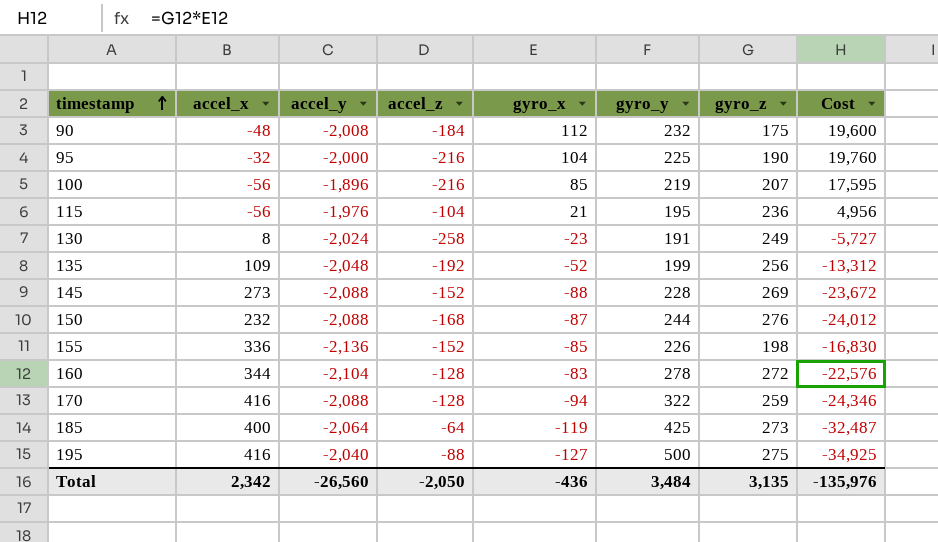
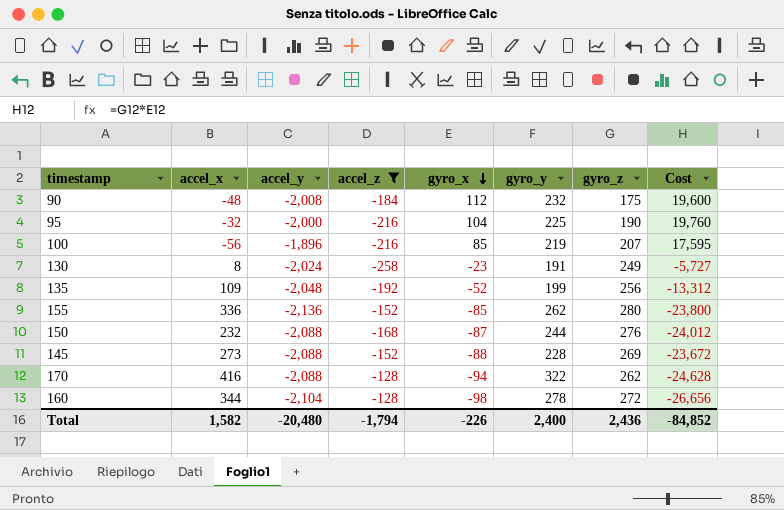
filter: none -> accel_z <= -128
row order: timestamp ascending -> gyro_x descending
155 | gyro_y: 226 -> 262
155 | gyro_z: 198 -> 280
155 | Cost: -16,830 -> -23,800
170 | gyro_z: 259 -> 262
170 | Cost: -24,346 -> -24,628
160 | gyro_x: -83 -> -98
160 | Cost: -22,576 -> -26,656
Total | accel_x: 2,342 -> 1,582
Total | accel_y: -26,560 -> -20,480
Total | accel_z: -2,050 -> -1,794
Total | gyro_x: -436 -> -226
Total | gyro_y: 3,484 -> 2,400
Total | gyro_z: 3,135 -> 2,436
Total | Cost: -135,976 -> -84,852

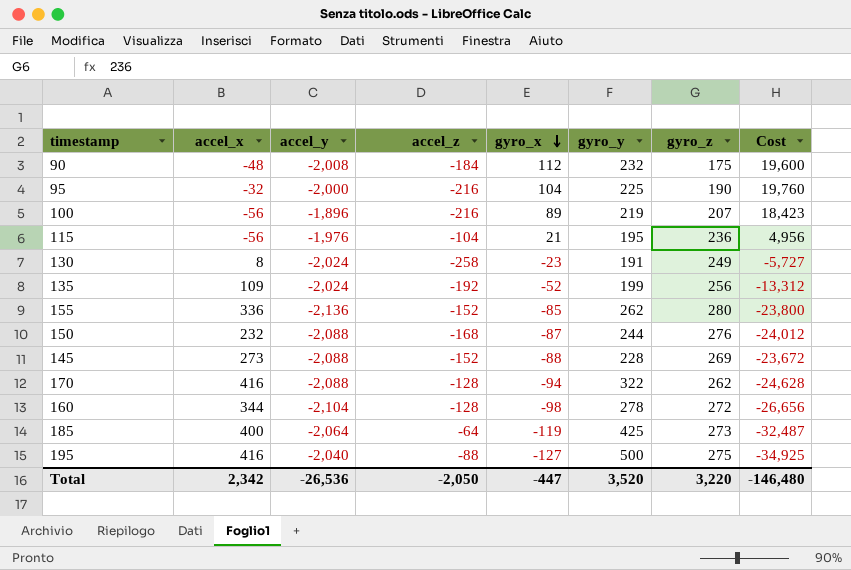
filter: accel_z <= -128 -> none
100 | gyro_x: 85 -> 89
100 | Cost: 17,595 -> 18,423
135 | accel_y: -2,048 -> -2,024
Total | accel_x: 1,582 -> 2,342
Total | accel_y: -20,480 -> -26,536
Total | accel_z: -1,794 -> -2,050
Total | gyro_x: -226 -> -447
Total | gyro_y: 2,400 -> 3,520
Total | gyro_z: 2,436 -> 3,220
Total | Cost: -84,852 -> -146,480

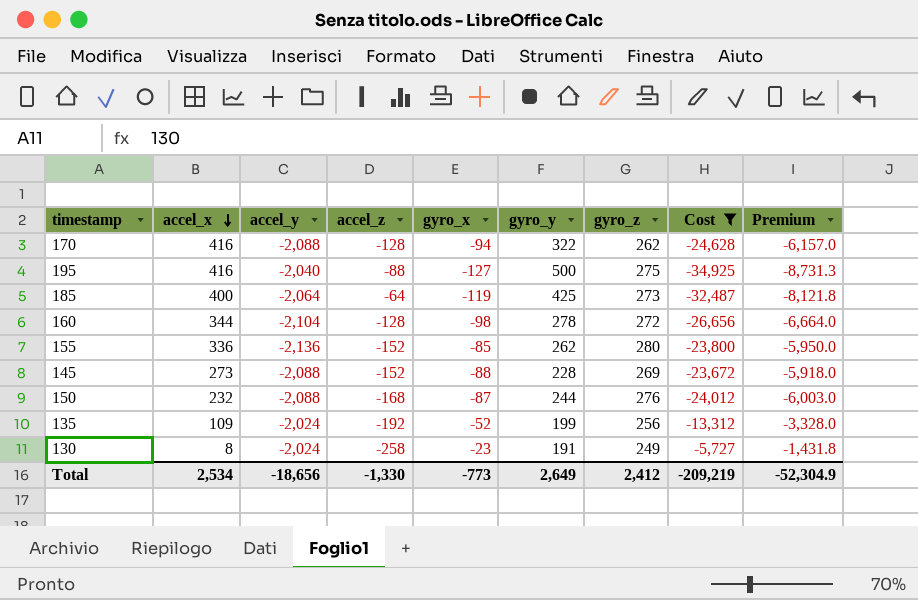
filter: none -> Cost <= -5,727
row order: gyro_x descending -> accel_x descending
column Premium | formula: none -> [Cost] * 0.25
Total | accel_x: 2,342 -> 2,534
Total | accel_y: -26,536 -> -18,656
Total | accel_z: -2,050 -> -1,330
Total | gyro_x: -447 -> -773
Total | gyro_y: 3,520 -> 2,649
Total | gyro_z: 3,220 -> 2,412
Total | Cost: -146,480 -> -209,219

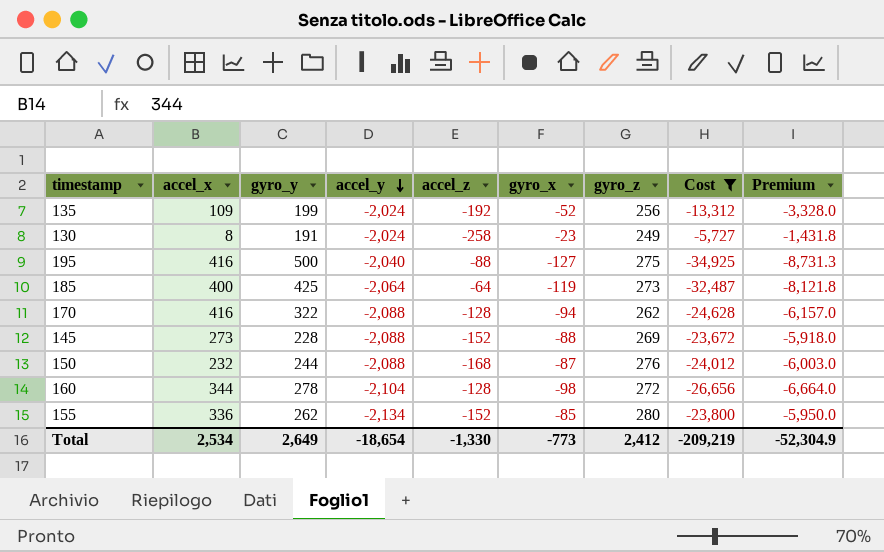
row order: accel_x descending -> accel_y descending
column gyro_y | position: 6 -> 3
155 | accel_y: -2,136 -> -2,134
Total | accel_y: -18,656 -> -18,654

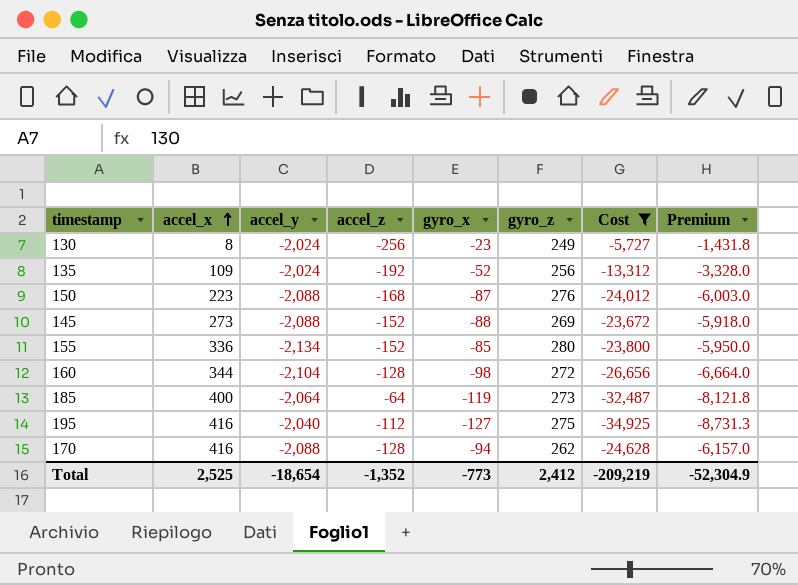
row order: accel_y descending -> accel_x ascending
column gyro_y | position: 3 -> none
130 | accel_z: -258 -> -256
150 | accel_x: 232 -> 223
195 | accel_z: -88 -> -112
Total | accel_x: 2,534 -> 2,525
Total | accel_z: -1,330 -> -1,352

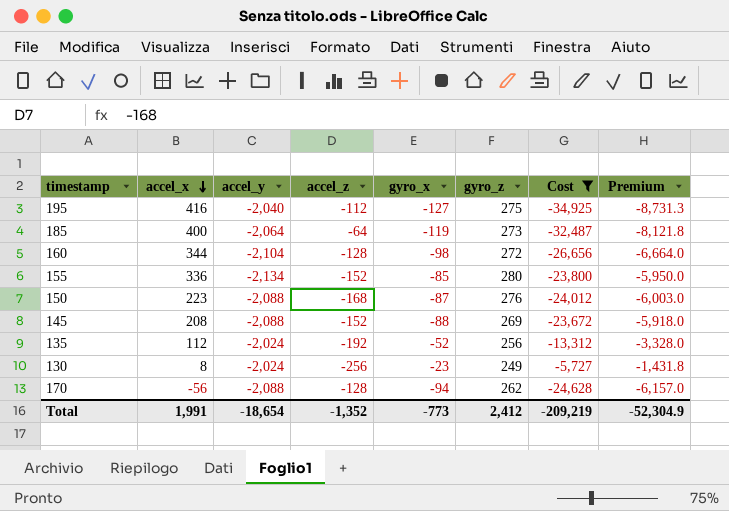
row order: accel_x ascending -> accel_x descending
145 | accel_x: 273 -> 208
135 | accel_x: 109 -> 112
170 | accel_x: 416 -> -56
Total | accel_x: 2,525 -> 1,991

